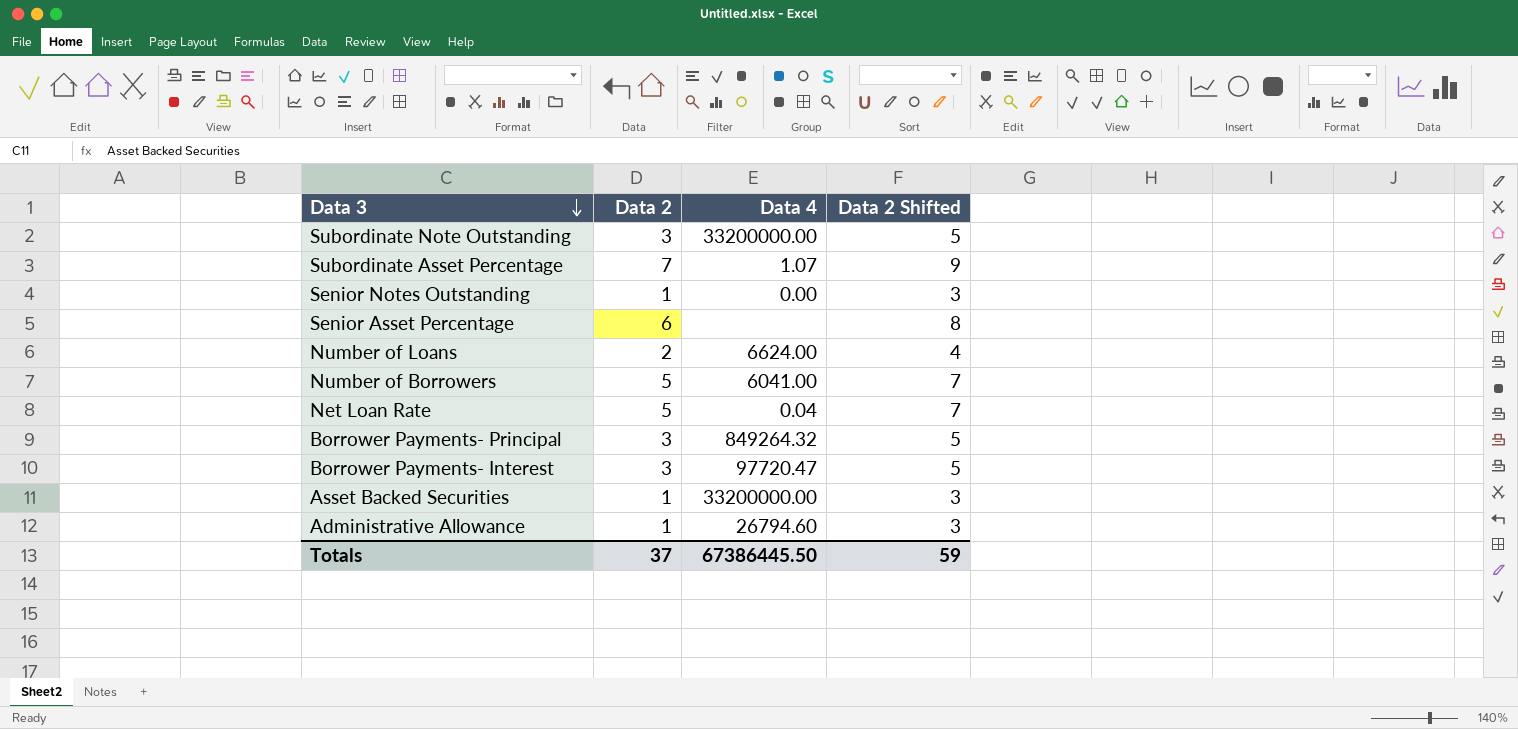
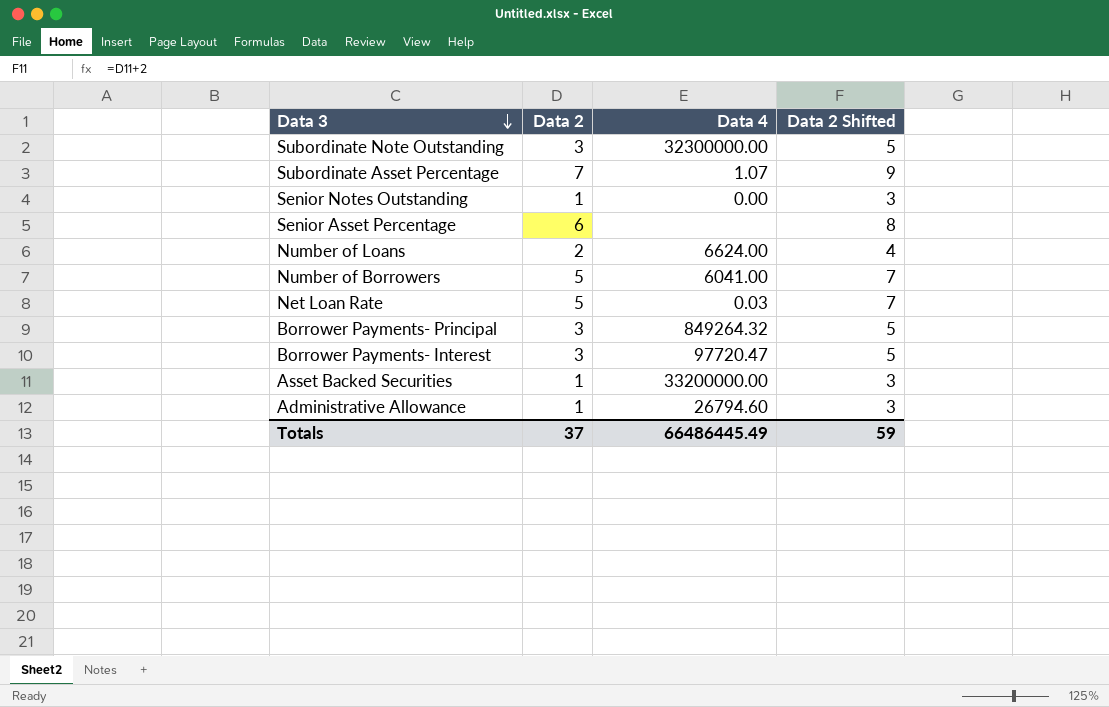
Subordinate Note Outstanding | Data 4: 33200000.00 -> 32300000.00
Net Loan Rate | Data 4: 0.04 -> 0.03
Totals | Data 4: 67386445.50 -> 66486445.49

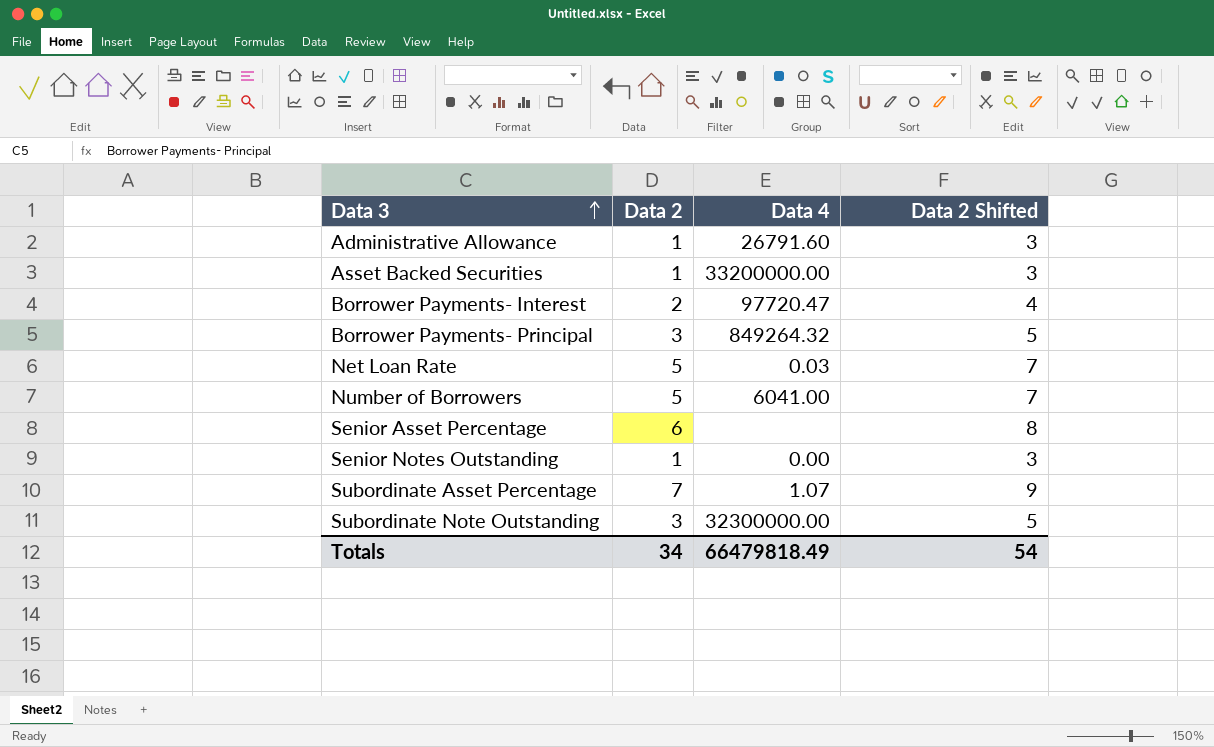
row order: Data 3 descending -> Data 3 ascending
row Number of Loans: 2 | 6624.00 | 4 -> none
Administrative Allowance | Data 4: 26794.60 -> 26791.60
Borrower Payments- Interest | Data 2: 3 -> 2
Borrower Payments- Interest | Data 2 Shifted: 5 -> 4
Totals | Data 2: 37 -> 34
Totals | Data 4: 66486445.49 -> 66479818.49
Totals | Data 2 Shifted: 59 -> 54

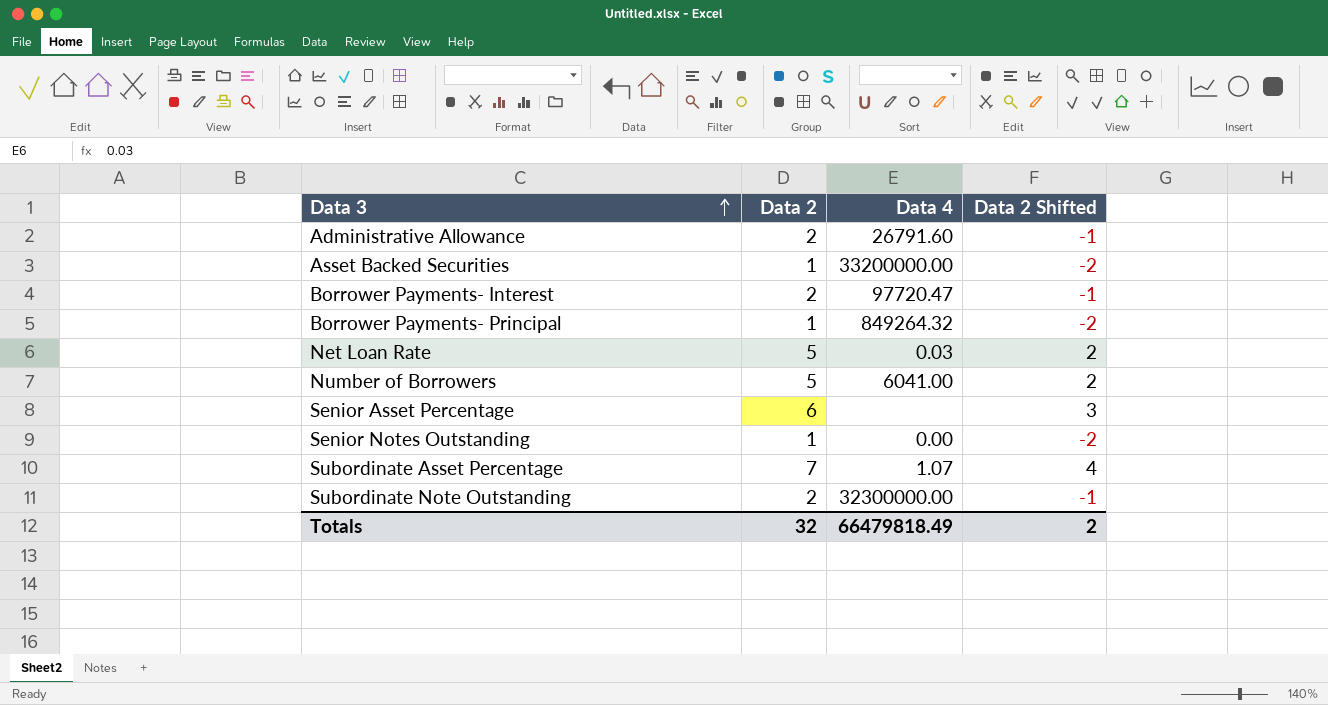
column Data 2 Shifted | formula: [Data 2] + 2 -> [Data 2] - 3
Administrative Allowance | Data 2: 1 -> 2
Borrower Payments- Principal | Data 2: 3 -> 1
Subordinate Note Outstanding | Data 2: 3 -> 2
Totals | Data 2: 34 -> 32
Totals | Data 2 Shifted: 54 -> 2

